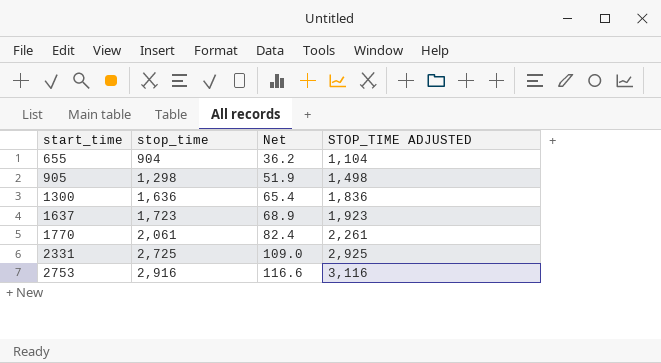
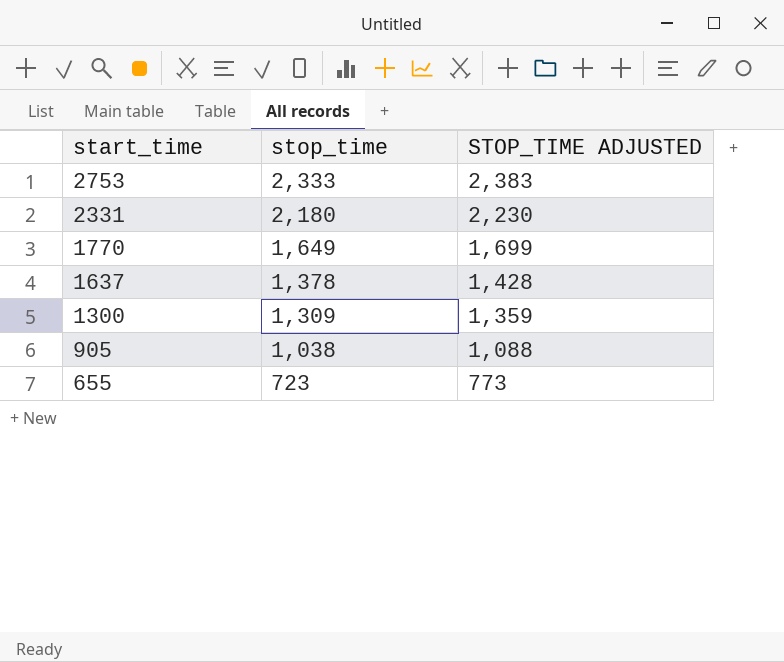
row order: start_time ascending -> start_time descending
column Net | formula: [stop_time] * 0.04 -> none
column STOP_TIME ADJUSTED | formula: [stop_time] + 200 -> [stop_time] + 50
2753 | stop_time: 2,916 -> 2,333
2331 | stop_time: 2,725 -> 2,180
1770 | stop_time: 2,061 -> 1,649
1637 | stop_time: 1,723 -> 1,378
1300 | stop_time: 1,636 -> 1,309
905 | stop_time: 1,298 -> 1,038
655 | stop_time: 904 -> 723

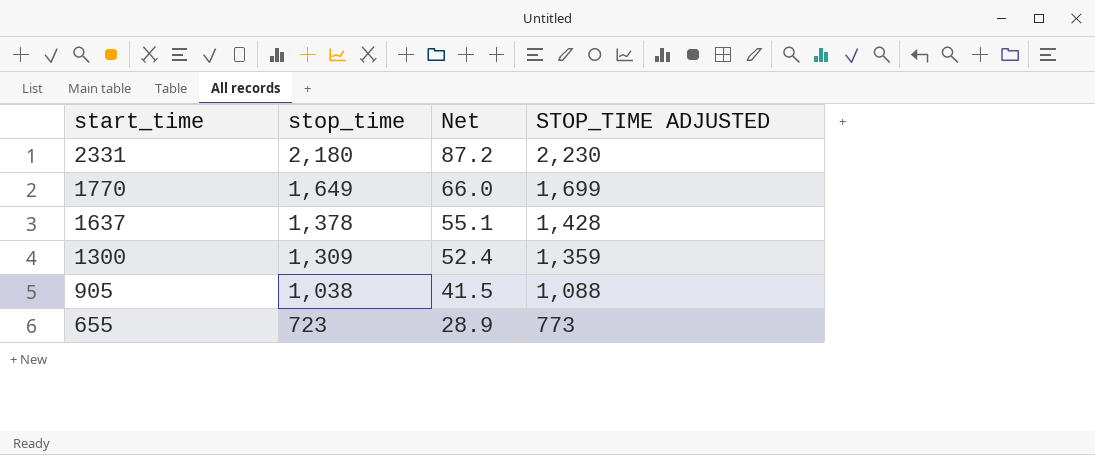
column Net | formula: none -> [stop_time] * 0.04
row 2753: 2,333 | 2,383 -> none

